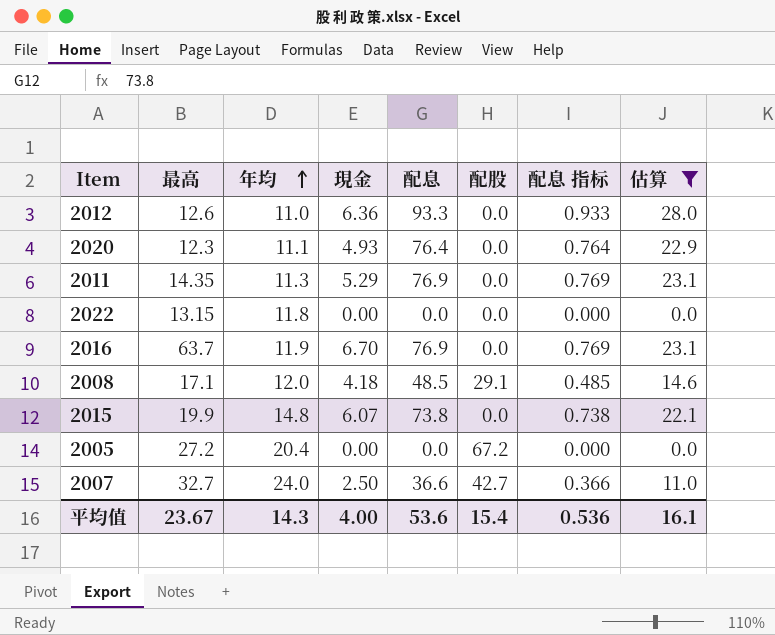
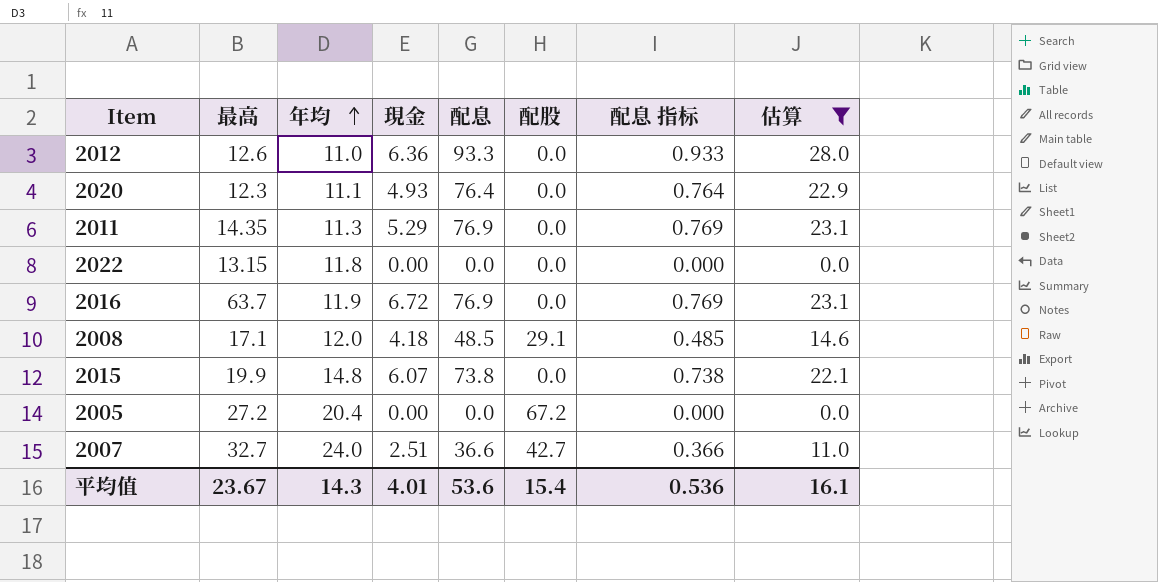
2016 | 現金: 6.70 -> 6.72
2007 | 現金: 2.50 -> 2.51
平均值 | 現金: 4.00 -> 4.01

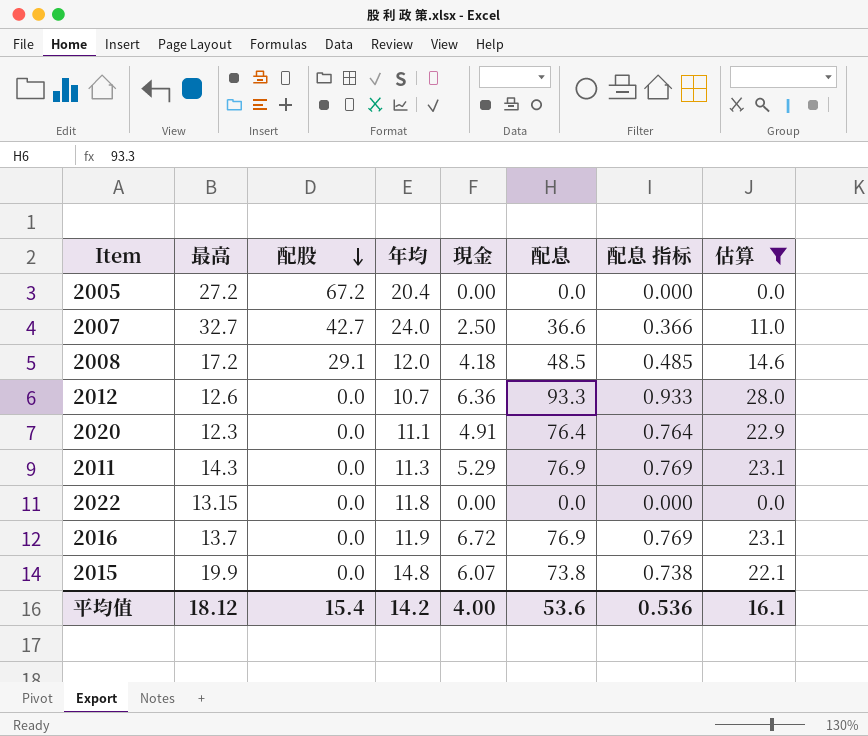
row order: 年均 ascending -> 配股 descending
column 配股 | position: 6 -> 3
2007 | 現金: 2.51 -> 2.50
2008 | 最高: 17.1 -> 17.2
2012 | 年均: 11.0 -> 10.7
2020 | 現金: 4.93 -> 4.91
2011 | 最高: 14.35 -> 14.3
2016 | 最高: 63.7 -> 13.7
平均值 | 最高: 23.67 -> 18.12
平均值 | 年均: 14.3 -> 14.2
平均值 | 現金: 4.01 -> 4.00

